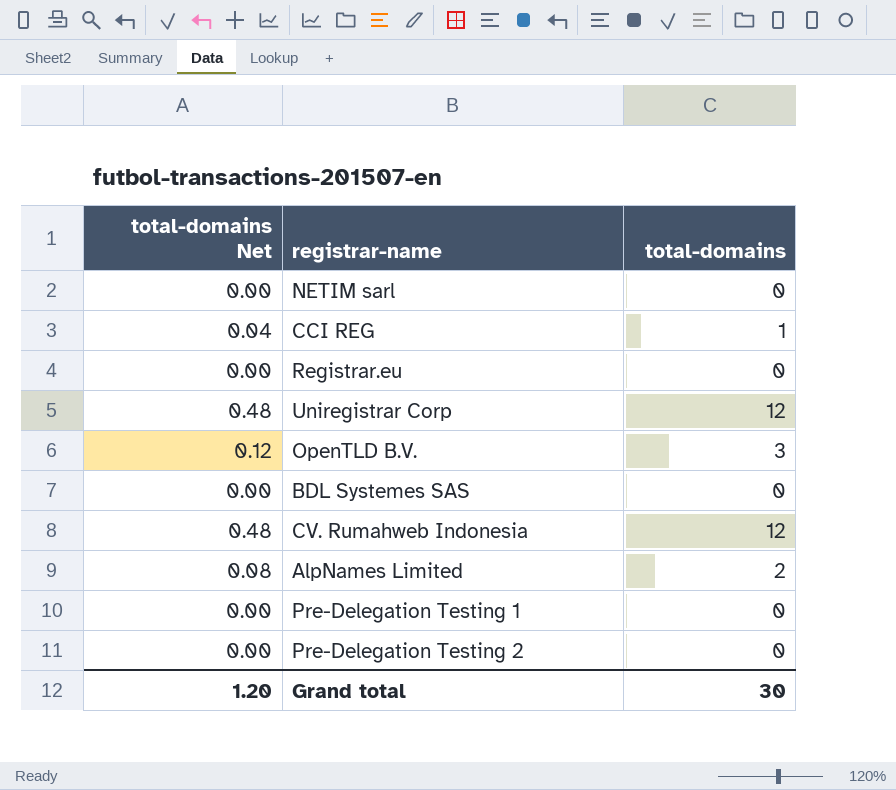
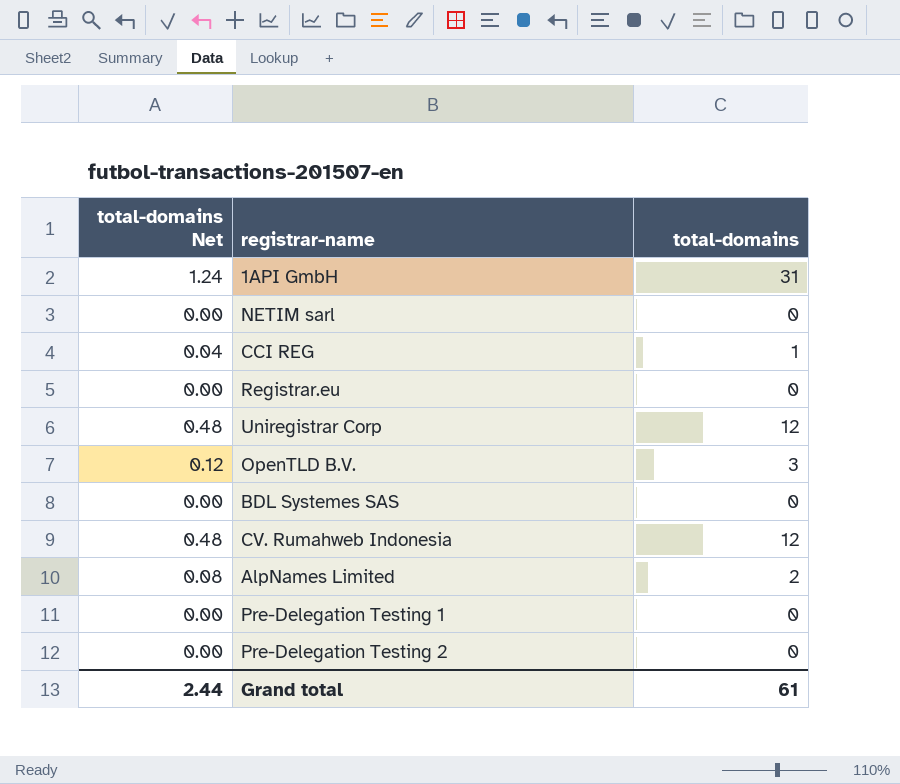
row 1API GmbH: none -> 1.24 | 31
Grand total | total-domains Net: 1.20 -> 2.44
Grand total | total-domains: 30 -> 61

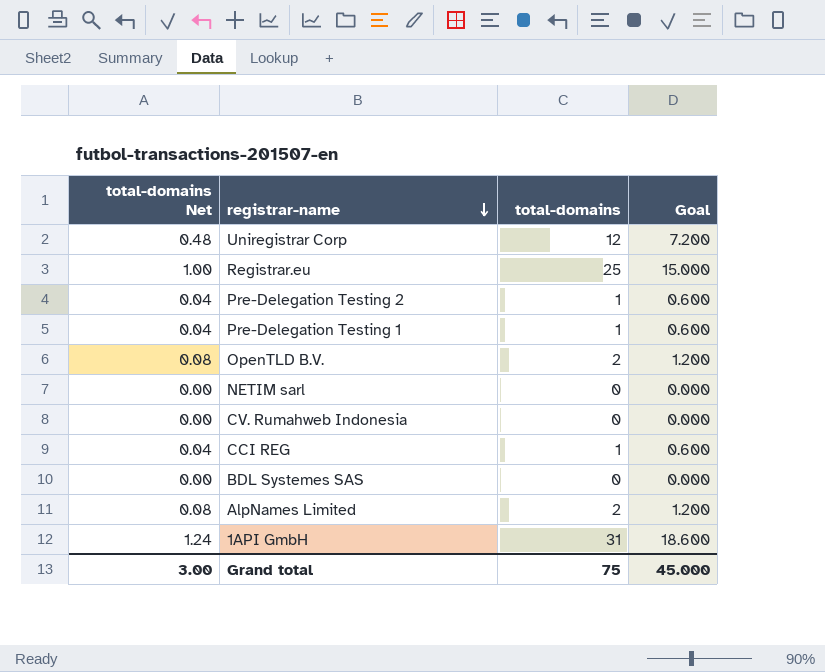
row order: none -> registrar-name descending
column Goal | formula: none -> [total-domains] * 0.6
Registrar.eu | total-domains Net: 0.00 -> 1.00
Registrar.eu | total-domains: 0 -> 25
Pre-Delegation Testing 2 | total-domains Net: 0.00 -> 0.04
Pre-Delegation Testing 2 | total-domains: 0 -> 1
Pre-Delegation Testing 1 | total-domains Net: 0.00 -> 0.04
Pre-Delegation Testing 1 | total-domains: 0 -> 1
OpenTLD B.V. | total-domains Net: 0.12 -> 0.08
OpenTLD B.V. | total-domains: 3 -> 2
CV. Rumahweb Indonesia | total-domains Net: 0.48 -> 0.00
CV. Rumahweb Indonesia | total-domains: 12 -> 0
Grand total | total-domains Net: 2.44 -> 3.00
Grand total | total-domains: 61 -> 75

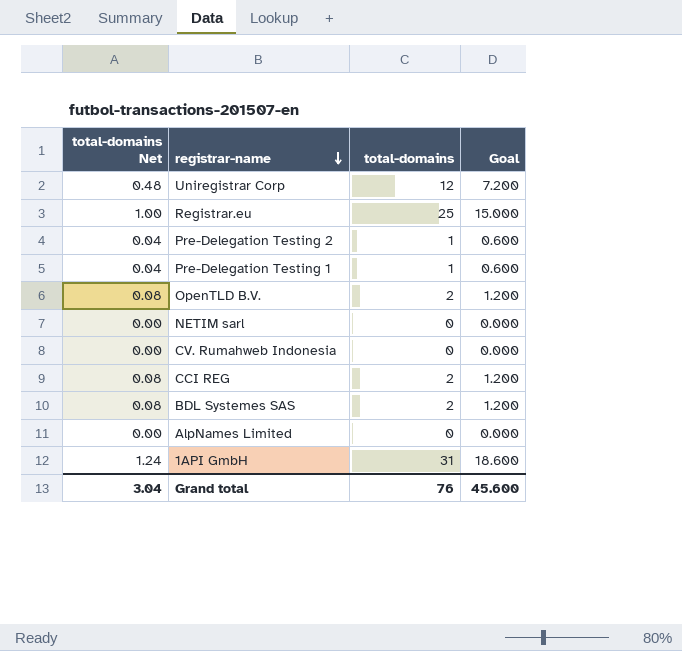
CCI REG | total-domains Net: 0.04 -> 0.08
CCI REG | total-domains: 1 -> 2
CCI REG | Goal: 0.600 -> 1.200
BDL Systemes SAS | total-domains Net: 0.00 -> 0.08
BDL Systemes SAS | total-domains: 0 -> 2
BDL Systemes SAS | Goal: 0.000 -> 1.200
AlpNames Limited | total-domains Net: 0.08 -> 0.00
AlpNames Limited | total-domains: 2 -> 0
AlpNames Limited | Goal: 1.200 -> 0.000
Grand total | total-domains Net: 3.00 -> 3.04
Grand total | total-domains: 75 -> 76
Grand total | Goal: 45.000 -> 45.600

